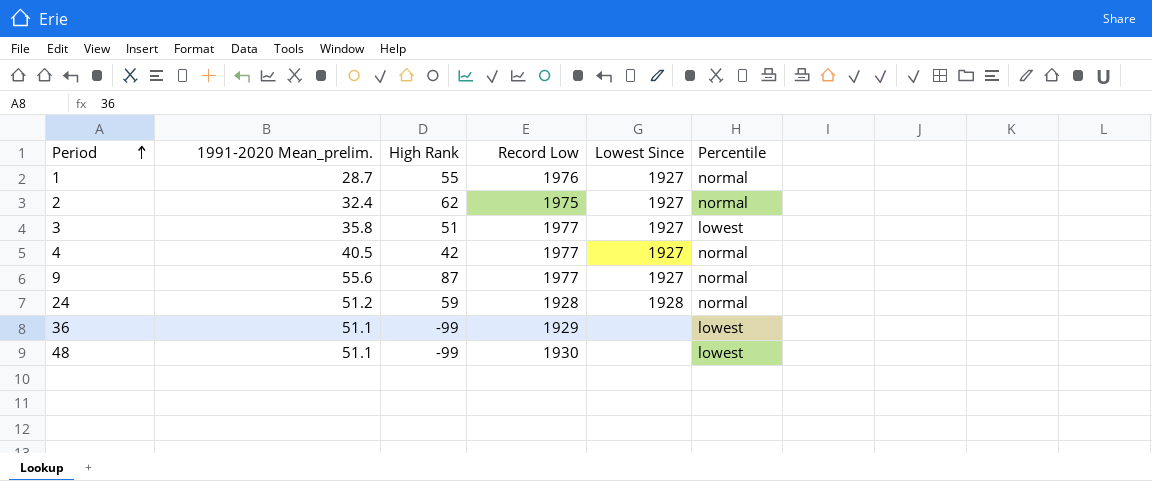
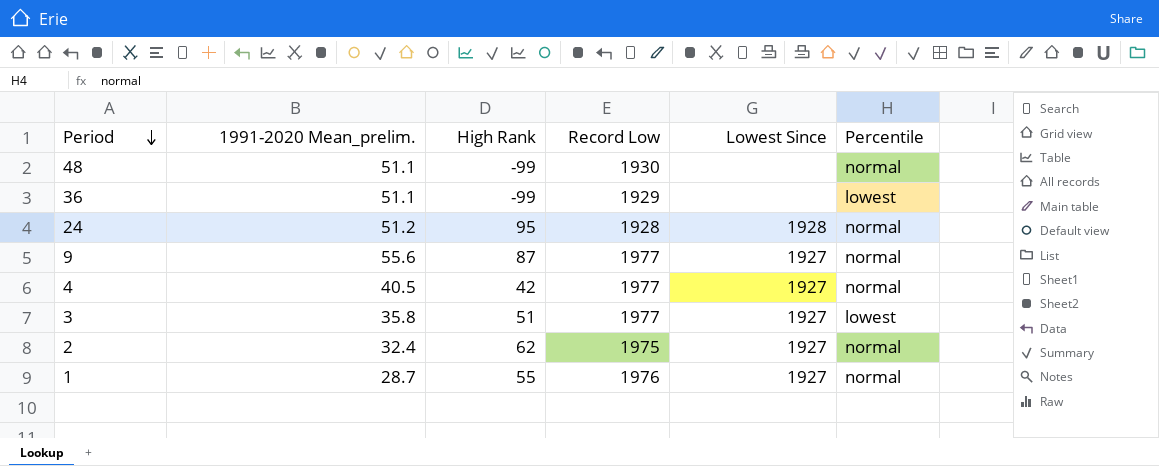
row order: Period ascending -> Period descending
48 | Percentile: lowest -> normal
24 | High Rank: 59 -> 95

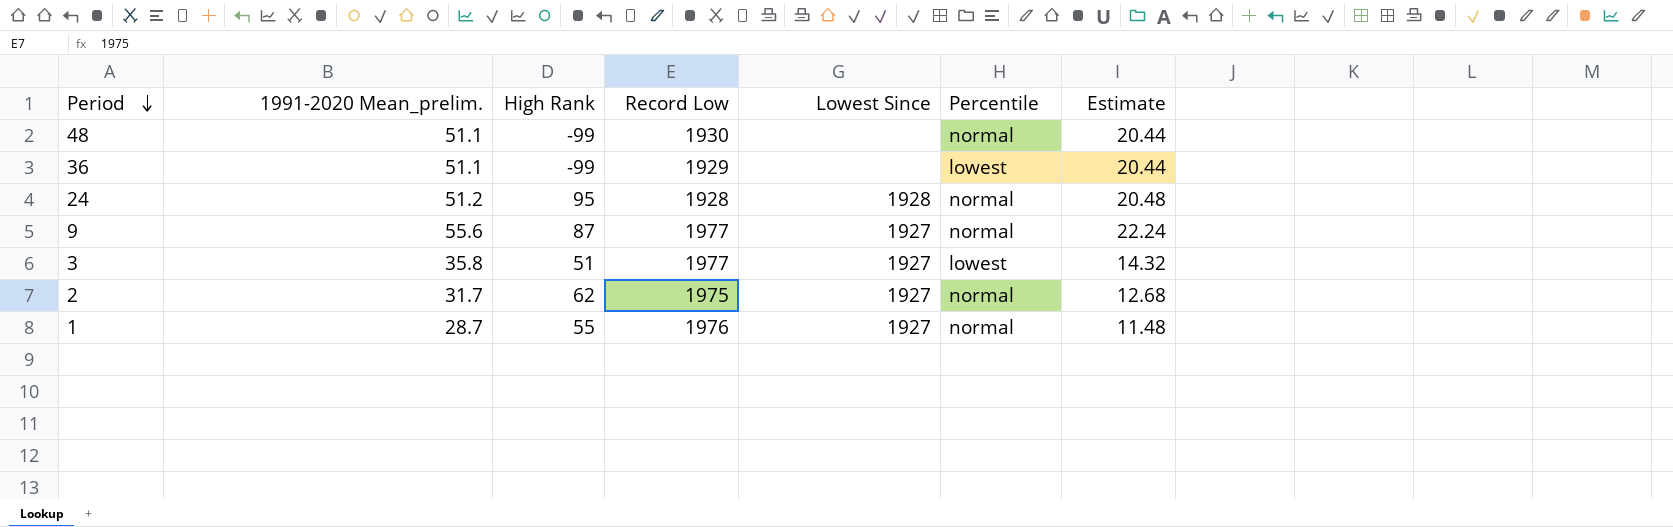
column Estimate | formula: none -> [1991-2020 Mean_prelim.] * 0.4
row 4: 40.5 | 42 | 1977 | 1927 | normal -> none
2 | 1991-2020 Mean_prelim.: 32.4 -> 31.7

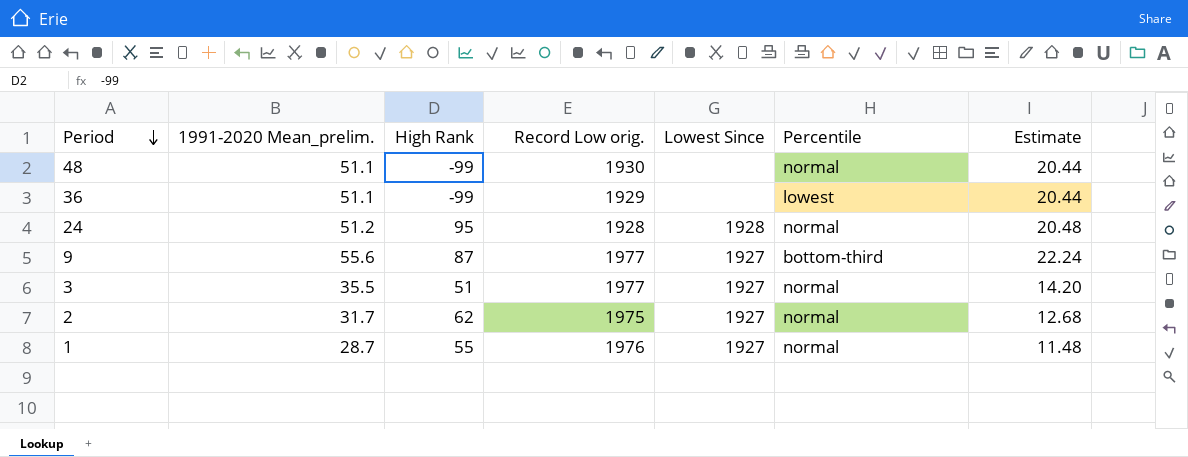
column name: Record Low -> Record Low orig.
9 | Percentile: normal -> bottom-third
3 | 1991-2020 Mean_prelim.: 35.8 -> 35.5
3 | Percentile: lowest -> normal
3 | Estimate: 14.32 -> 14.20

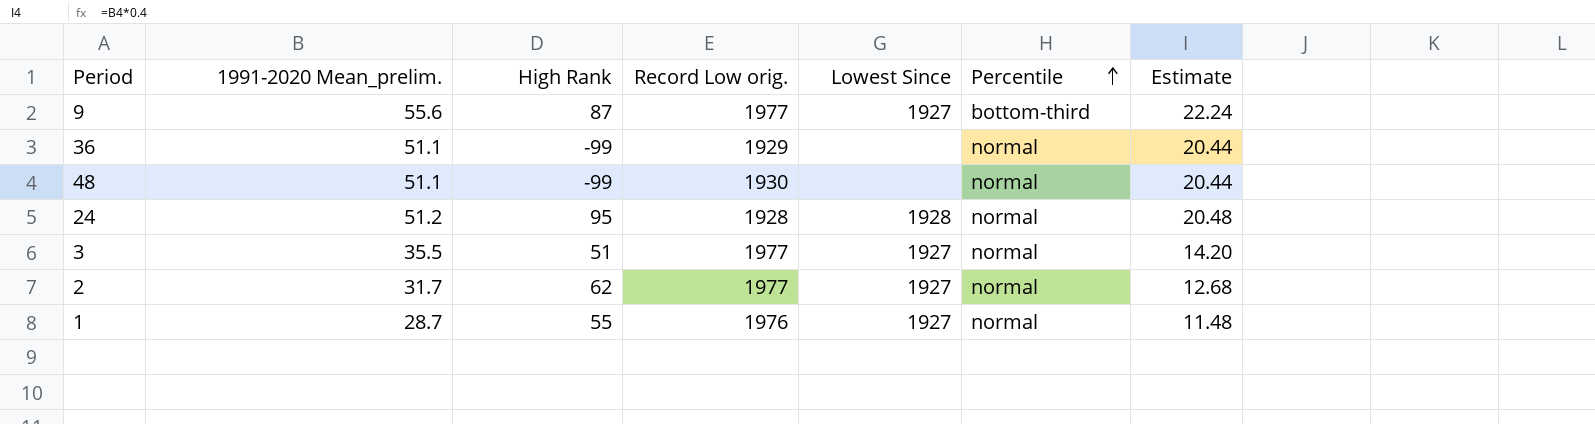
row order: Period descending -> Percentile ascending
36 | Percentile: lowest -> normal
2 | Record Low orig.: 1975 -> 1977

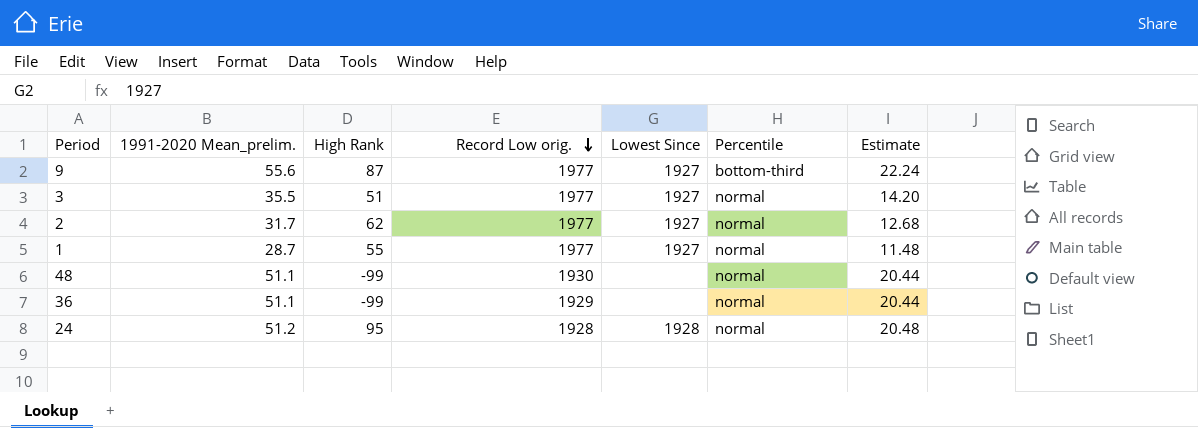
row order: Percentile ascending -> Record Low orig. descending
1 | Record Low orig.: 1976 -> 1977

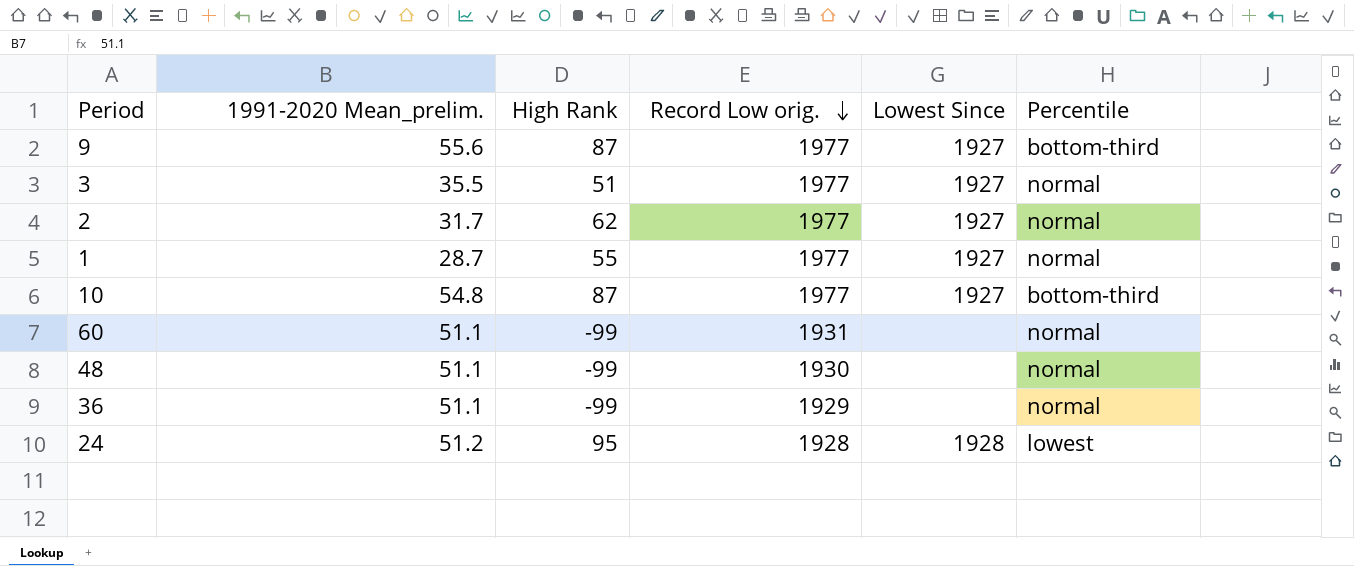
column Estimate | formula: [1991-2020 Mean_prelim.] * 0.4 -> none
row 10: none -> 54.8 | 87 | 1977 | 1927 | bottom-third
row 60: none -> 51.1 | -99 | 1931 | none | normal
24 | Percentile: normal -> lowest

